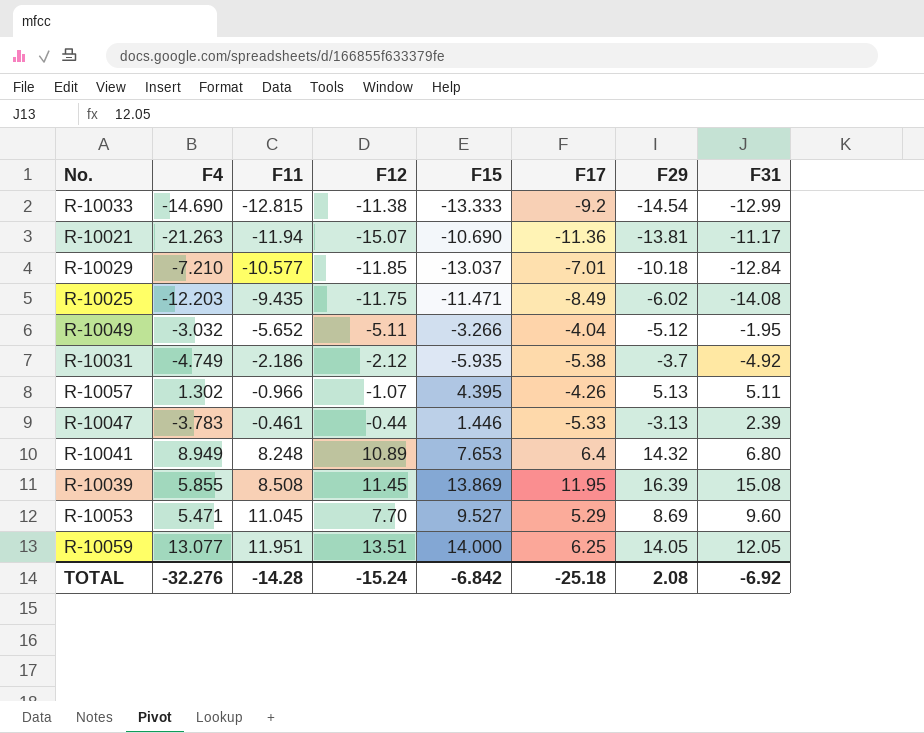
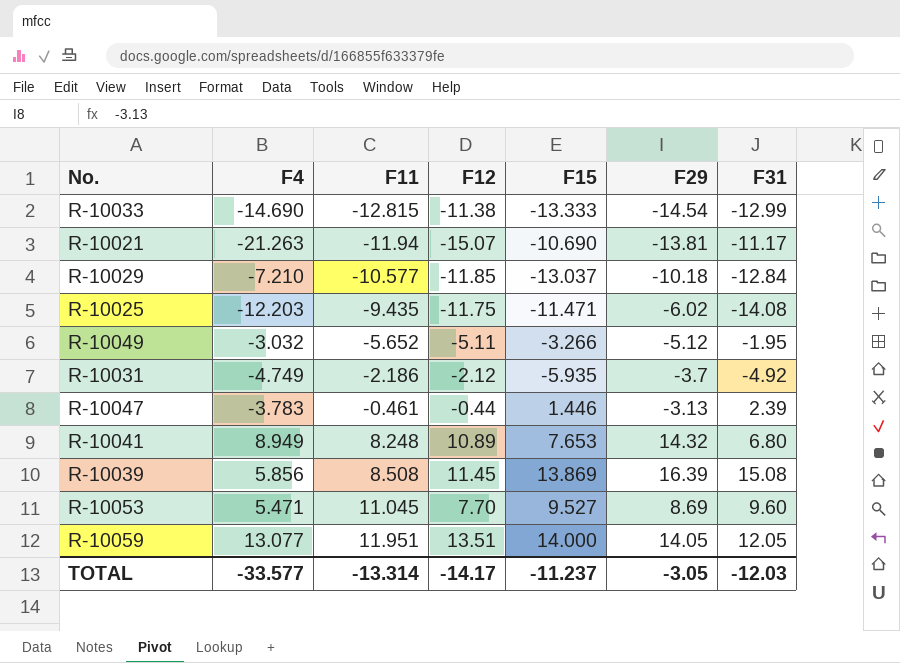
column F17 | position: 6 -> none
row R-10057: 1.302 | -0.966 | -1.07 | 4.395 | -4.26 | 5.13 | 5.11 -> none
R-10039 | F4: 5.855 -> 5.856
TOTAL | F4: -32.276 -> -33.577
TOTAL | F11: -14.28 -> -13.314
TOTAL | F12: -15.24 -> -14.17
TOTAL | F15: -6.842 -> -11.237
TOTAL | F29: 2.08 -> -3.05
TOTAL | F31: -6.92 -> -12.03

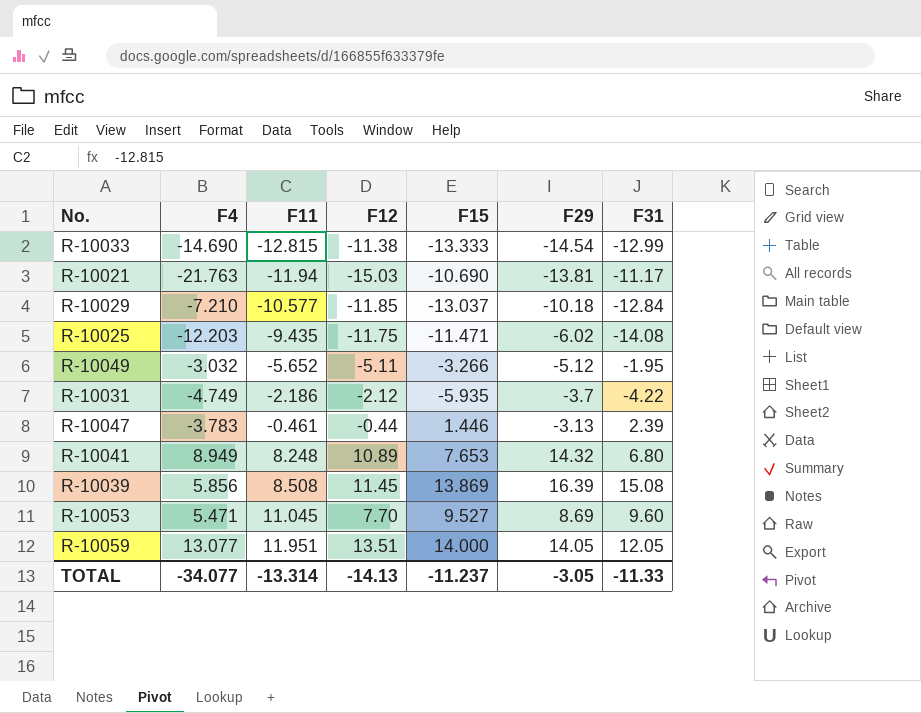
R-10021 | F4: -21.263 -> -21.763
R-10021 | F12: -15.07 -> -15.03
R-10031 | F31: -4.92 -> -4.22
TOTAL | F4: -33.577 -> -34.077
TOTAL | F12: -14.17 -> -14.13
TOTAL | F31: -12.03 -> -11.33

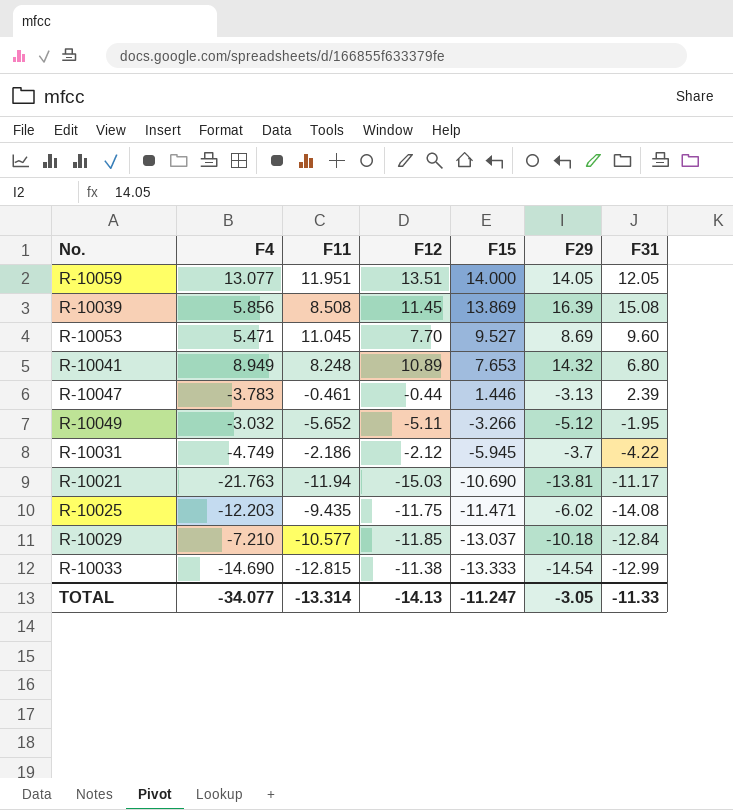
row order: F11 ascending -> F15 descending
R-10031 | F15: -5.935 -> -5.945
TOTAL | F15: -11.237 -> -11.247

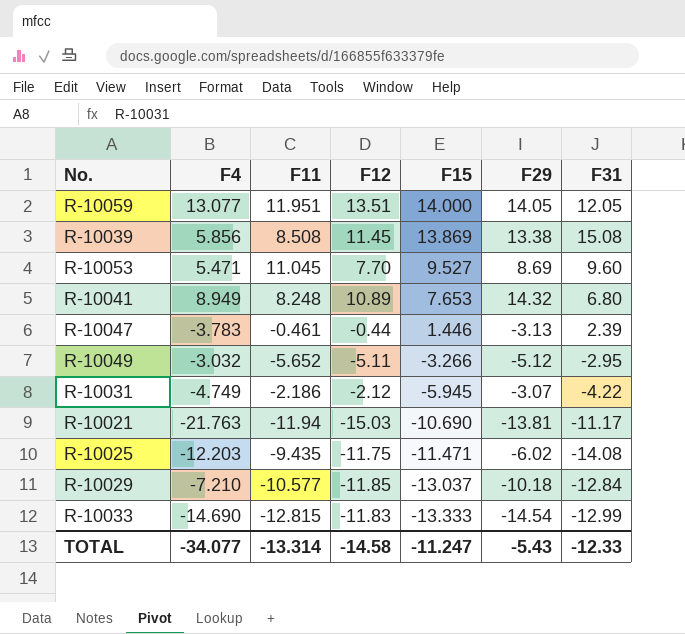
R-10039 | F29: 16.39 -> 13.38
R-10049 | F31: -1.95 -> -2.95
R-10031 | F29: -3.7 -> -3.07
R-10033 | F12: -11.38 -> -11.83
TOTAL | F12: -14.13 -> -14.58
TOTAL | F29: -3.05 -> -5.43
TOTAL | F31: -11.33 -> -12.33

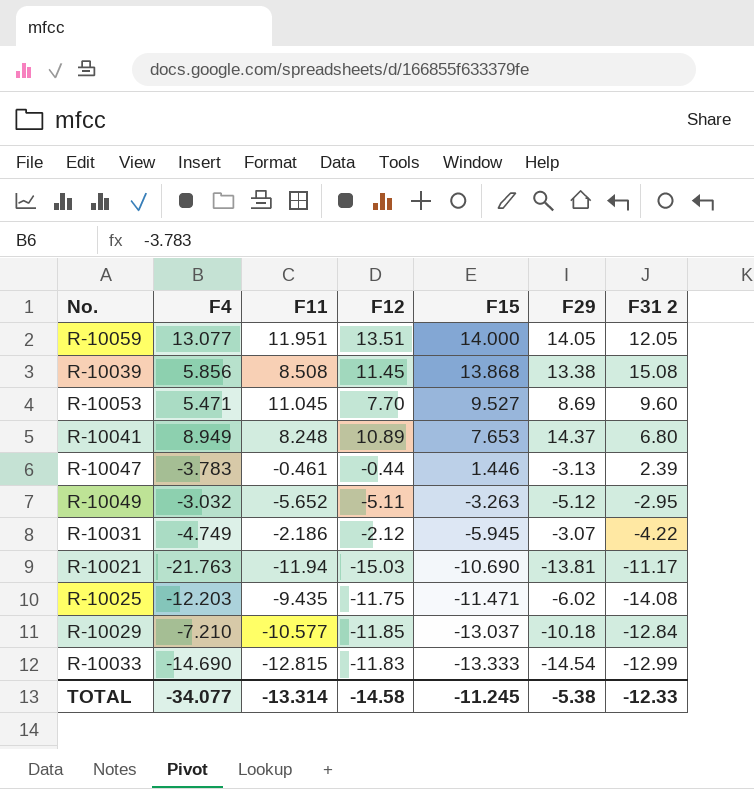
column name: F31 -> F31 2
R-10039 | F15: 13.869 -> 13.868
R-10041 | F29: 14.32 -> 14.37
R-10049 | F15: -3.266 -> -3.263
TOTAL | F15: -11.247 -> -11.245
TOTAL | F29: -5.43 -> -5.38

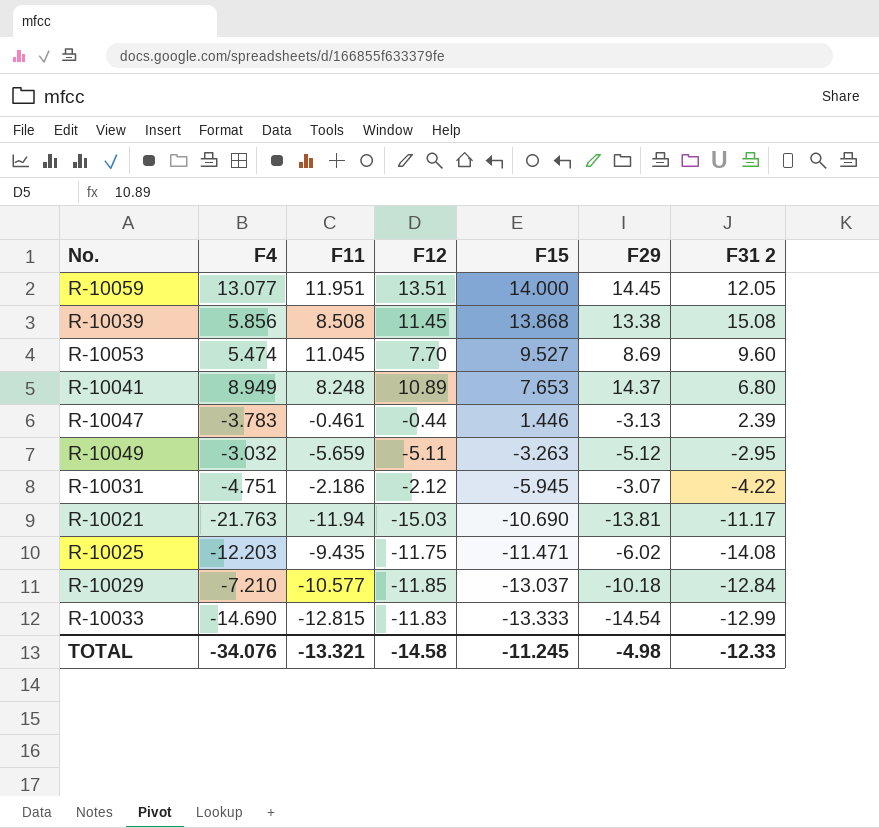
R-10059 | F29: 14.05 -> 14.45
R-10053 | F4: 5.471 -> 5.474
R-10049 | F11: -5.652 -> -5.659
R-10031 | F4: -4.749 -> -4.751
TOTAL | F4: -34.077 -> -34.076
TOTAL | F11: -13.314 -> -13.321
TOTAL | F29: -5.38 -> -4.98

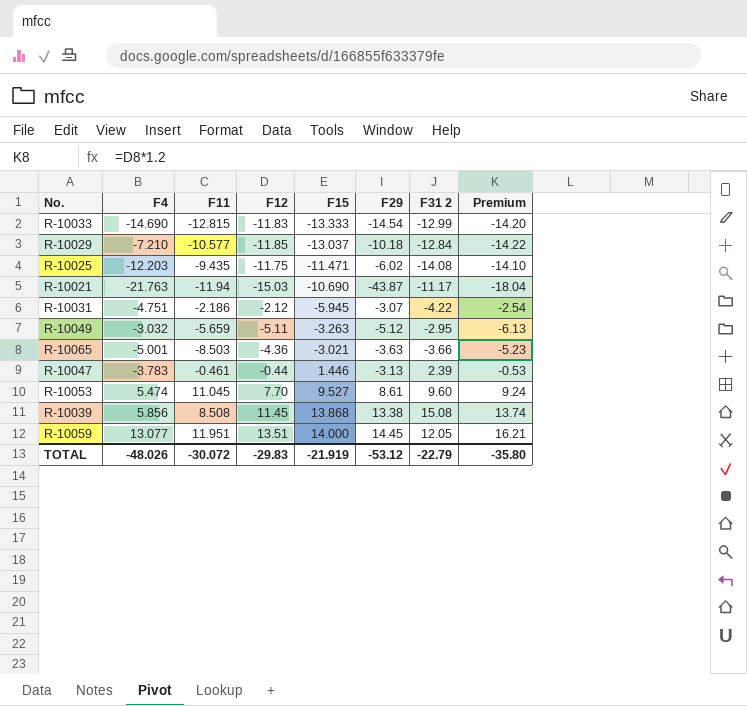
row order: F15 descending -> F15 ascending
column Premium | formula: none -> [F12] * 1.2
row R-10041: 8.949 | 8.248 | 10.89 | 7.653 | 14.37 | 6.80 -> none
R-10021 | F29: -13.81 -> -43.87
row R-10065: none -> -5.001 | -8.503 | -4.36 | -3.021 | -3.63 | -3.66 | -5.23
R-10053 | F29: 8.69 -> 8.61
TOTAL | F4: -34.076 -> -48.026
TOTAL | F11: -13.321 -> -30.072
TOTAL | F12: -14.58 -> -29.83
TOTAL | F15: -11.245 -> -21.919
TOTAL | F29: -4.98 -> -53.12
TOTAL | F31 2: -12.33 -> -22.79

